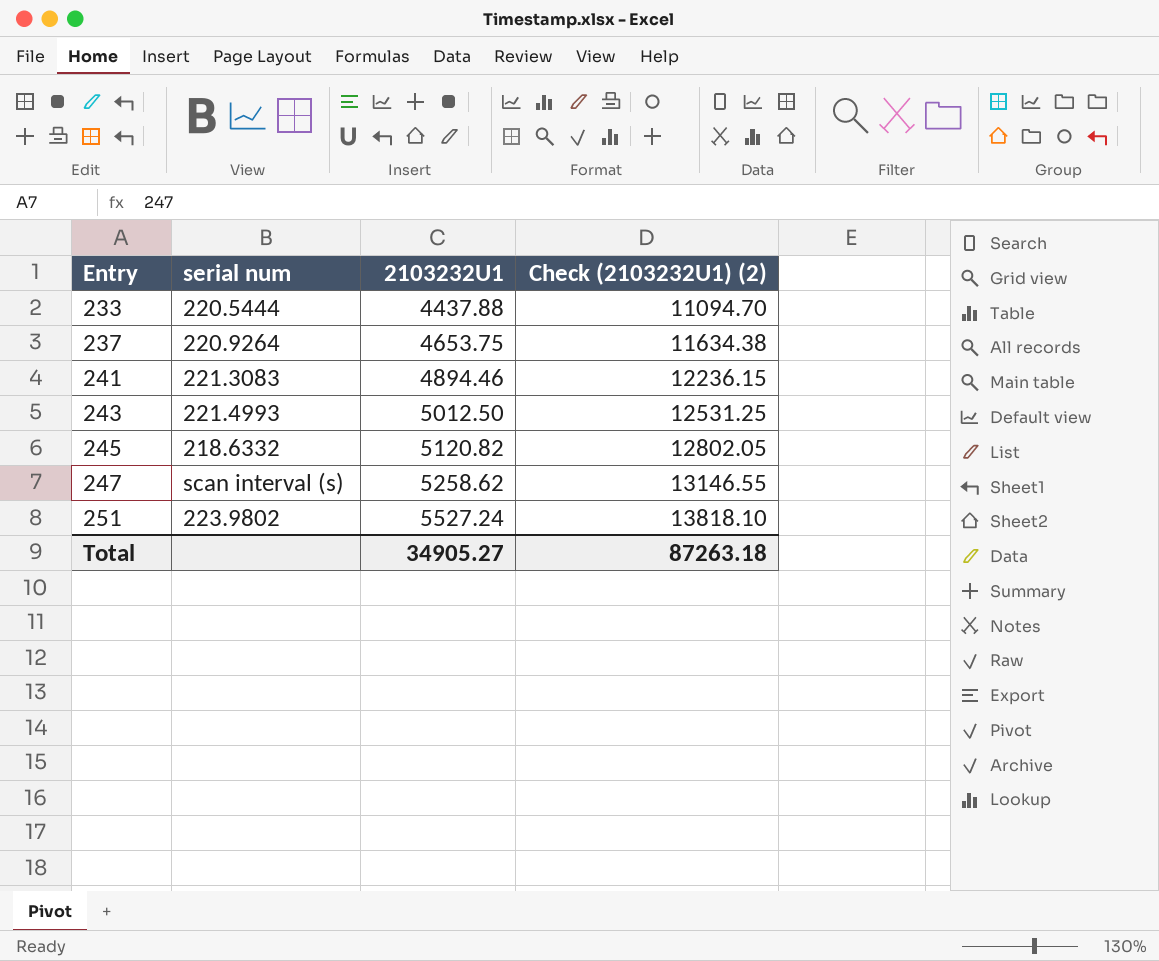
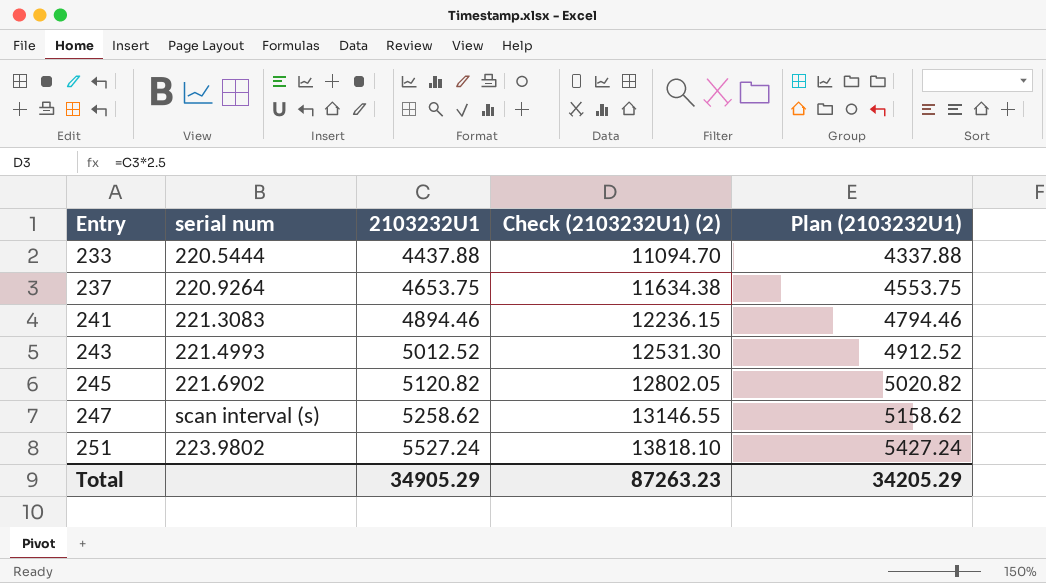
column Plan (2103232U1) | formula: none -> [2103232U1] - 100
243 | 2103232U1: 5012.50 -> 5012.52
243 | Check (2103232U1) (2): 12531.25 -> 12531.30
245 | serial num: 218.6332 -> 221.6902
Total | 2103232U1: 34905.27 -> 34905.29
Total | Check (2103232U1) (2): 87263.18 -> 87263.23

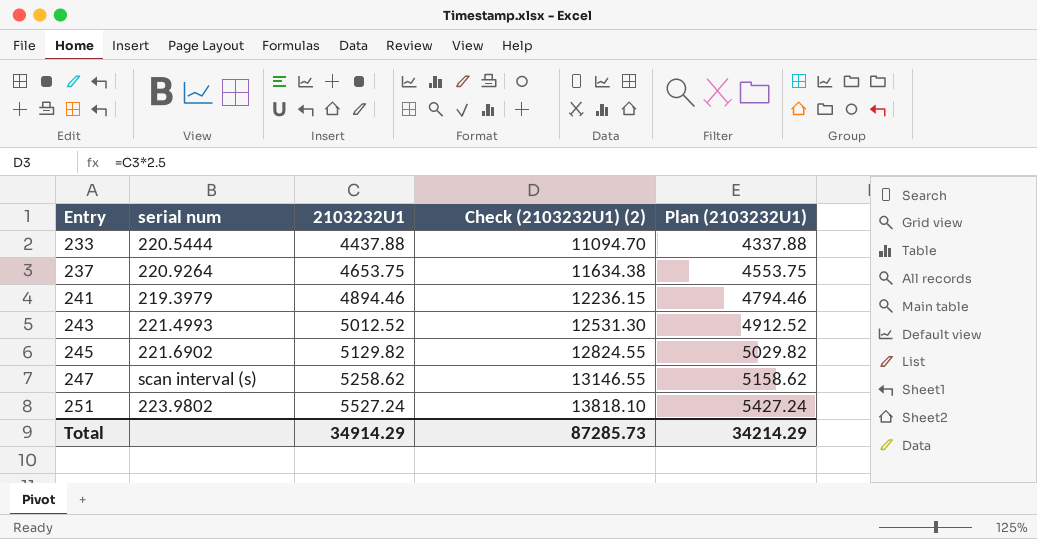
241 | serial num: 221.3083 -> 219.3979
245 | 2103232U1: 5120.82 -> 5129.82
245 | Check (2103232U1) (2): 12802.05 -> 12824.55
245 | Plan (2103232U1): 5020.82 -> 5029.82
Total | 2103232U1: 34905.29 -> 34914.29
Total | Check (2103232U1) (2): 87263.23 -> 87285.73
Total | Plan (2103232U1): 34205.29 -> 34214.29

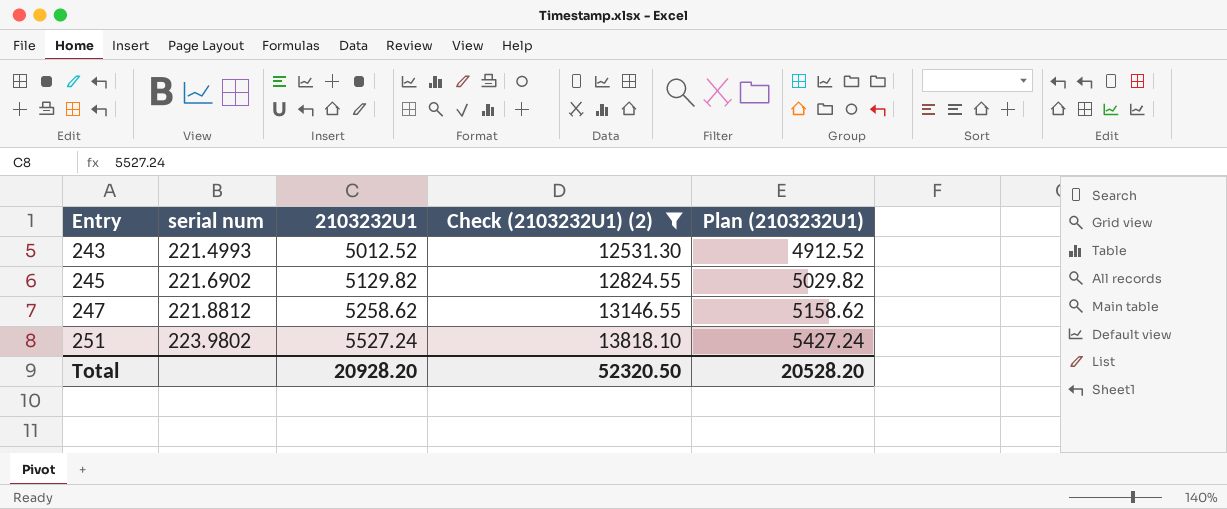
filter: none -> Check (2103232U1) (2) >= 12531.30
247 | serial num: scan interval (s) -> 221.8812
Total | 2103232U1: 34914.29 -> 20928.20
Total | Check (2103232U1) (2): 87285.73 -> 52320.50
Total | Plan (2103232U1): 34214.29 -> 20528.20

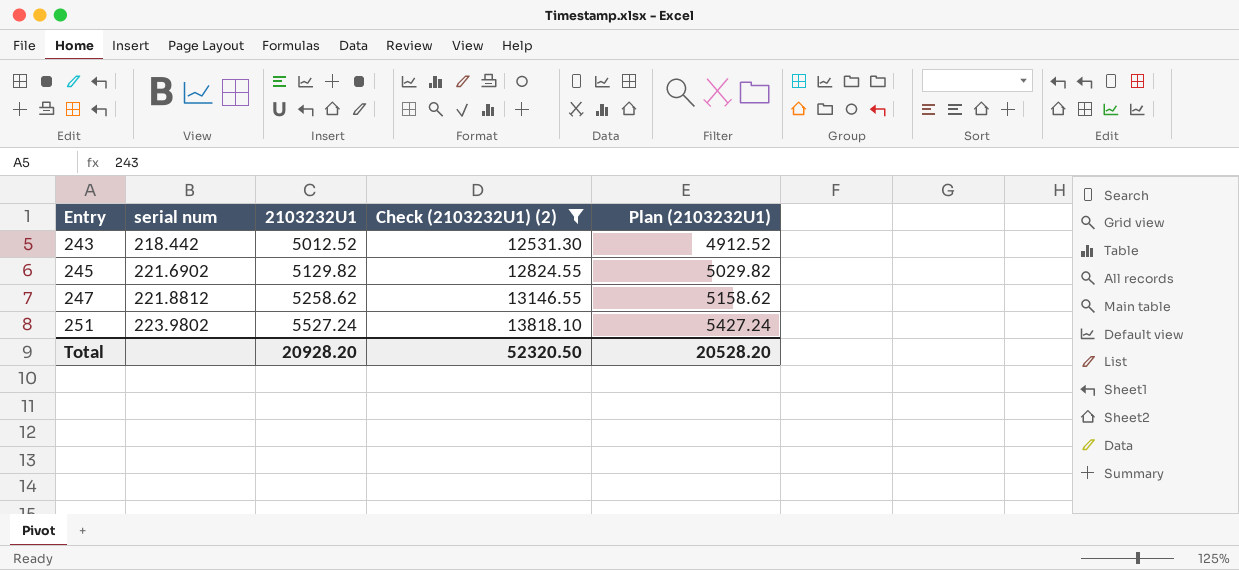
243 | serial num: 221.4993 -> 218.442

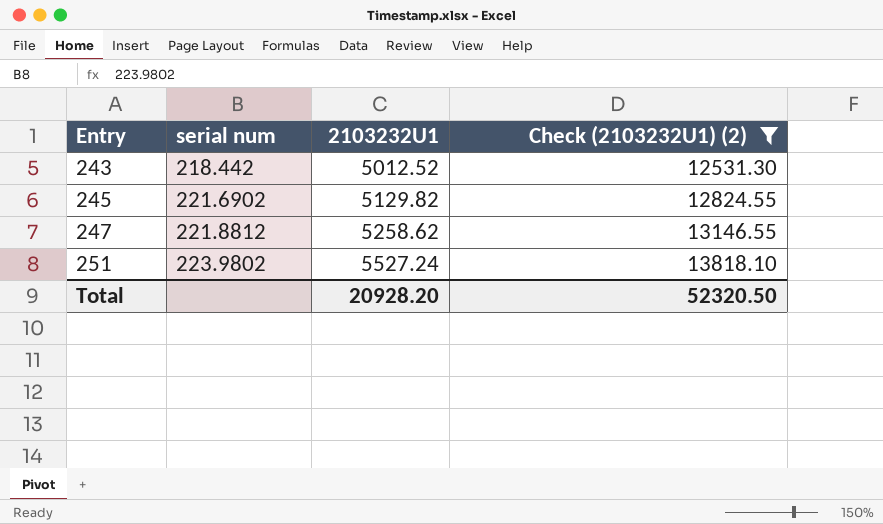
column Plan (2103232U1) | formula: [2103232U1] - 100 -> none

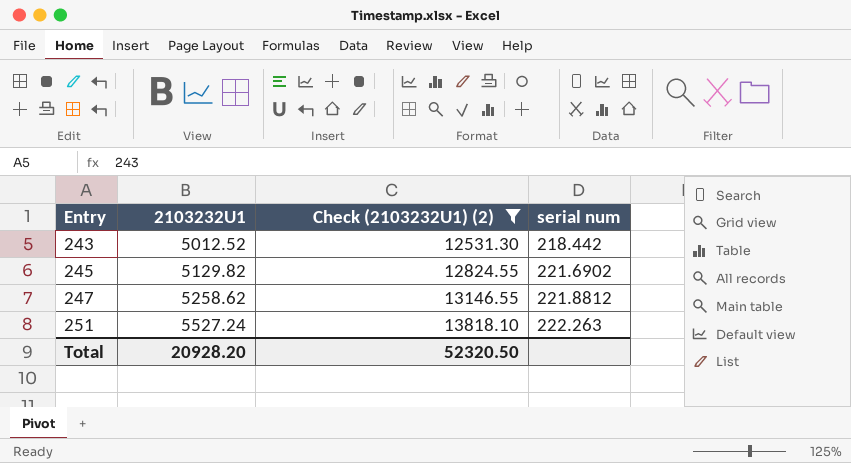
column serial num | position: 2 -> 4
251 | serial num: 223.9802 -> 222.263

